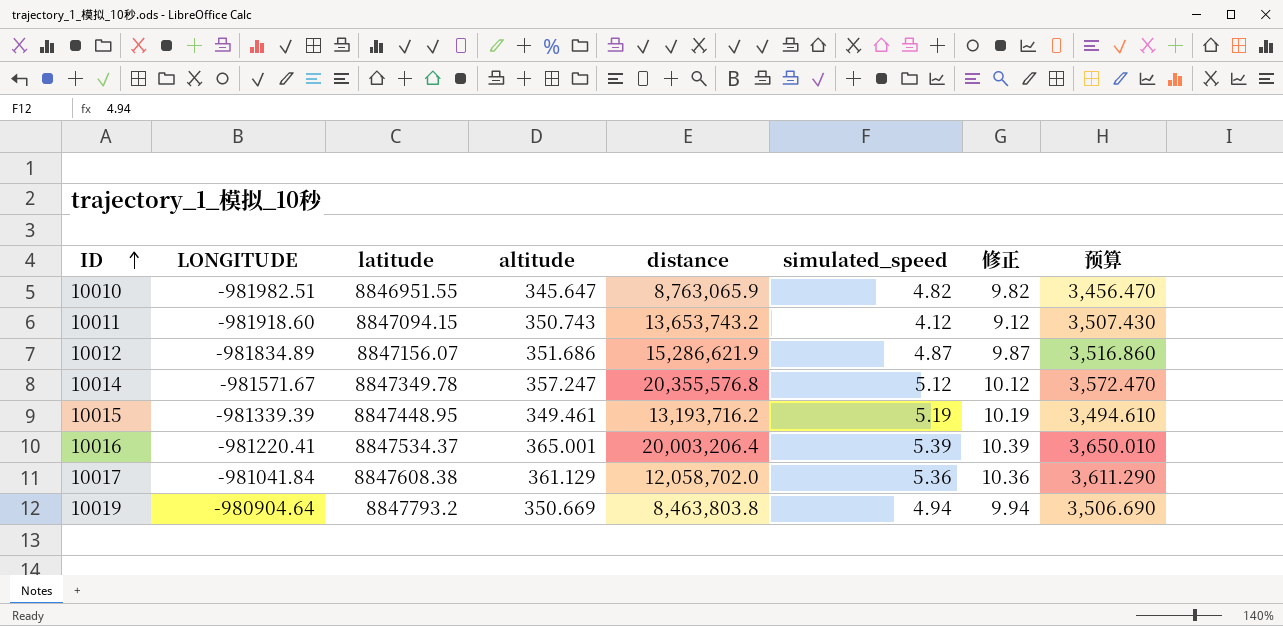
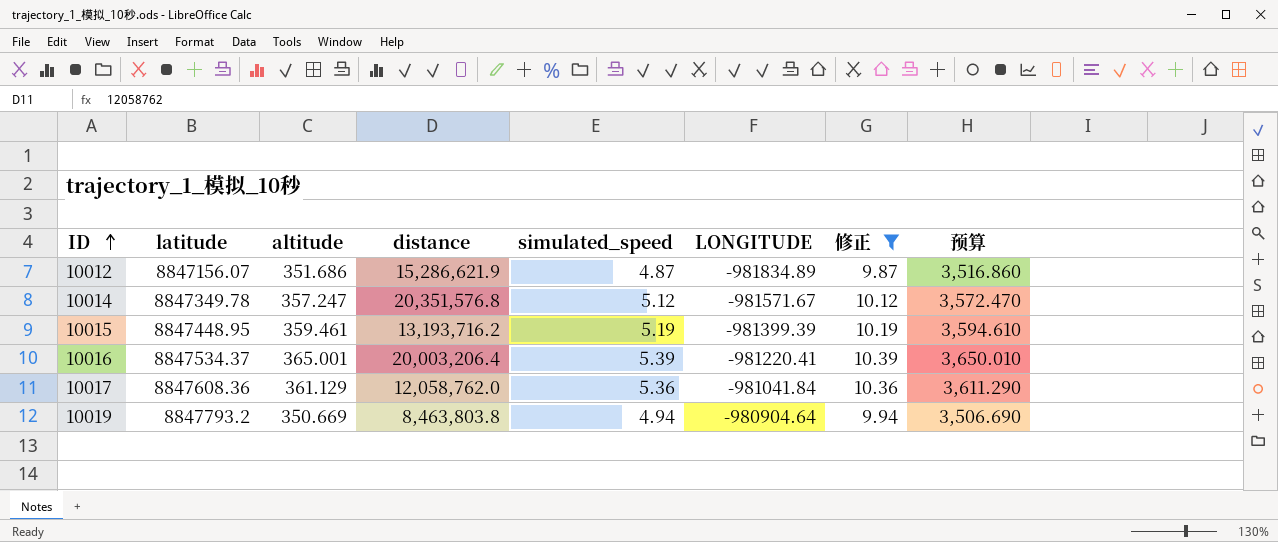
filter: none -> 修正 >= 9.87
column LONGITUDE | position: 2 -> 6
10014 | distance: 20,355,576.8 -> 20,351,576.8
10015 | altitude: 349.461 -> 359.461
10015 | LONGITUDE: -981339.39 -> -981399.39
10015 | 预算: 3,494.610 -> 3,594.610
10017 | latitude: 8847608.38 -> 8847608.36
10017 | distance: 12,058,702.0 -> 12,058,762.0

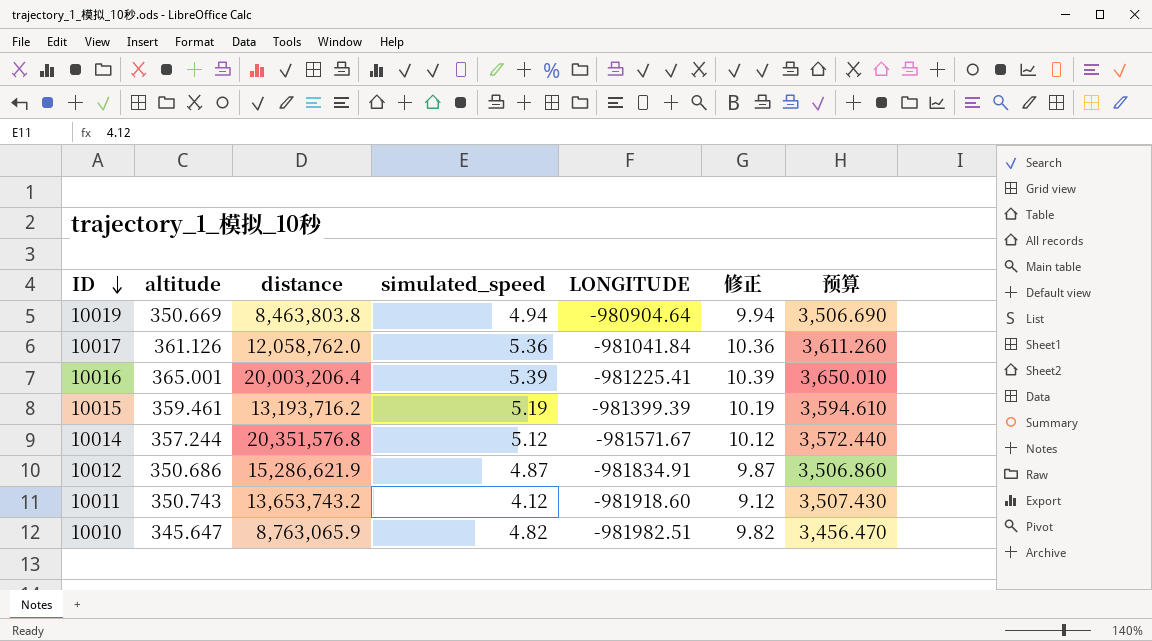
filter: 修正 >= 9.87 -> none
row order: ID ascending -> ID descending
column latitude | position: 2 -> none
10017 | altitude: 361.129 -> 361.126
10017 | 预算: 3,611.290 -> 3,611.260
10016 | LONGITUDE: -981220.41 -> -981225.41
10014 | altitude: 357.247 -> 357.244
10014 | 预算: 3,572.470 -> 3,572.440
10012 | altitude: 351.686 -> 350.686
10012 | LONGITUDE: -981834.89 -> -981834.91
10012 | 预算: 3,516.860 -> 3,506.860

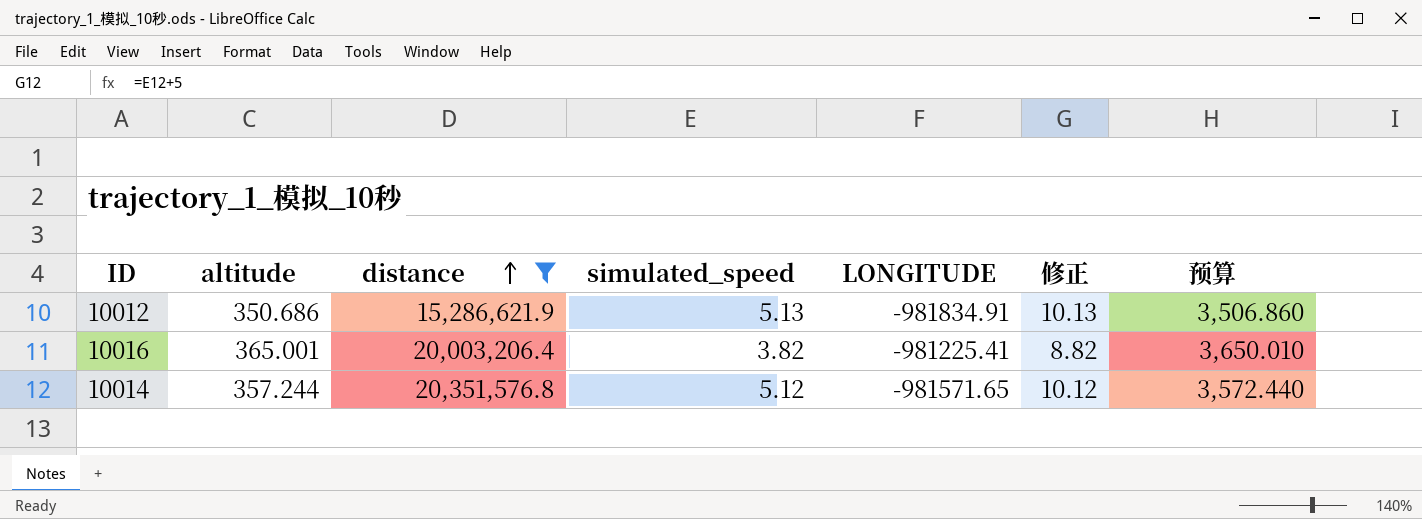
filter: none -> distance >= 15,286,621.9
row order: ID descending -> distance ascending
10012 | simulated_speed: 4.87 -> 5.13
10012 | 修正: 9.87 -> 10.13
10016 | simulated_speed: 5.39 -> 3.82
10016 | 修正: 10.39 -> 8.82
10014 | LONGITUDE: -981571.67 -> -981571.65

